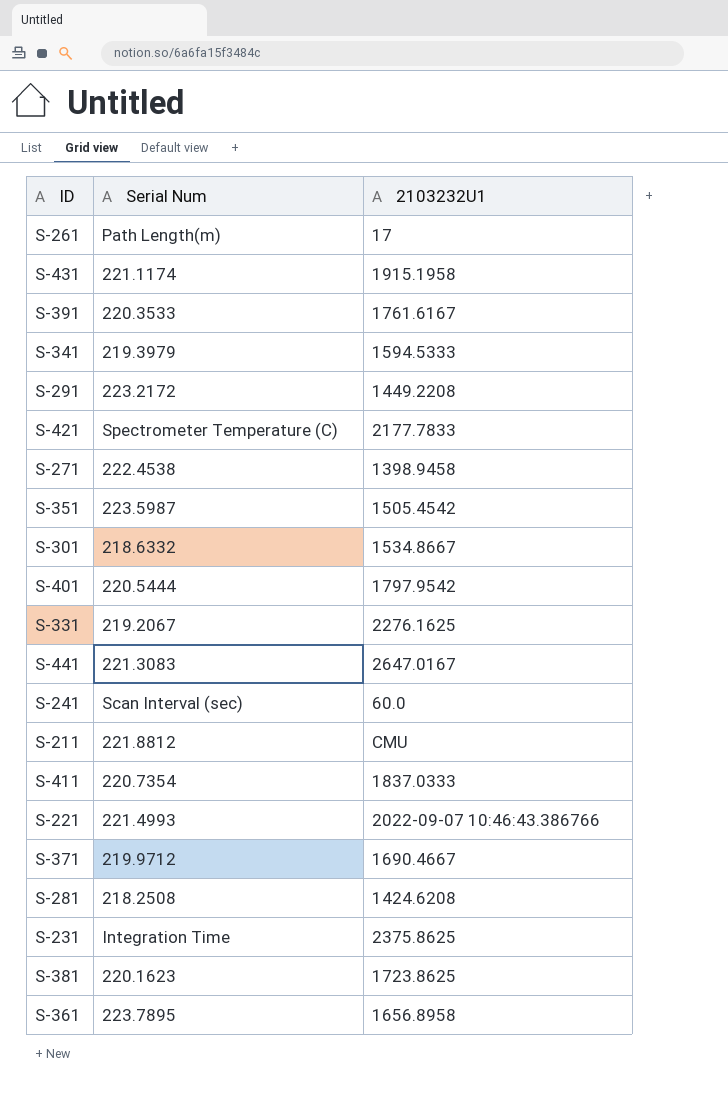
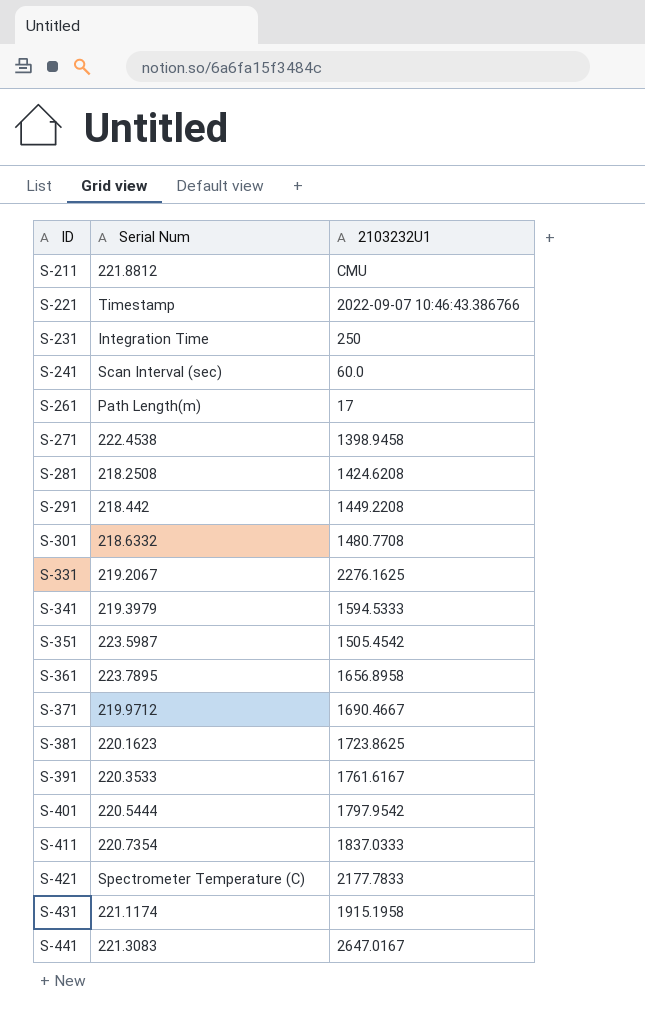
row order: none -> ID ascending
S-221 | Serial Num: 221.4993 -> Timestamp
S-231 | 2103232U1: 2375.8625 -> 250
S-291 | Serial Num: 223.2172 -> 218.442
S-301 | 2103232U1: 1534.8667 -> 1480.7708

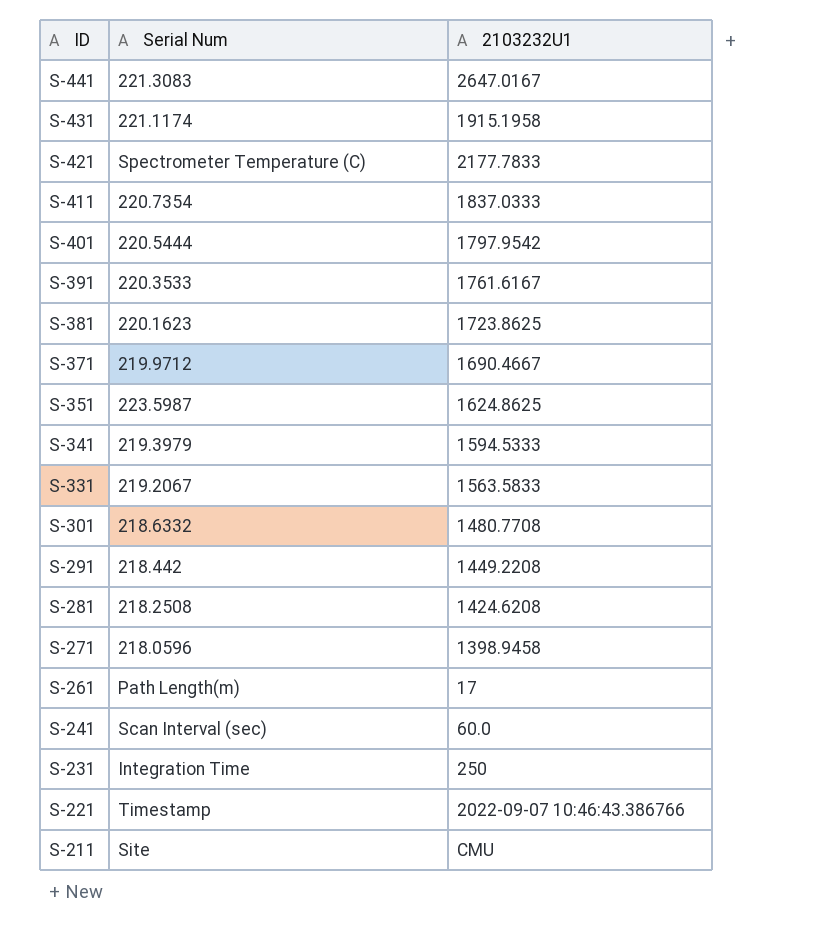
row order: ID ascending -> ID descending
row S-361: 223.7895 | 1656.8958 -> none
S-351 | 2103232U1: 1505.4542 -> 1624.8625
S-331 | 2103232U1: 2276.1625 -> 1563.5833
S-271 | Serial Num: 222.4538 -> 218.0596
S-211 | Serial Num: 221.8812 -> Site

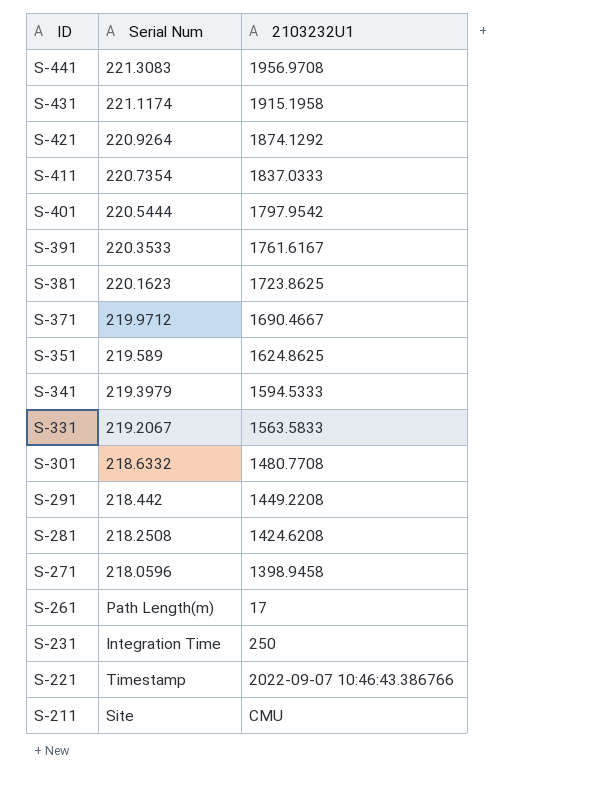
row S-241: Scan Interval (sec) | 60.0 -> none
S-441 | 2103232U1: 2647.0167 -> 1956.9708
S-421 | Serial Num: Spectrometer Temperature (C) -> 220.9264
S-421 | 2103232U1: 2177.7833 -> 1874.1292
S-351 | Serial Num: 223.5987 -> 219.589

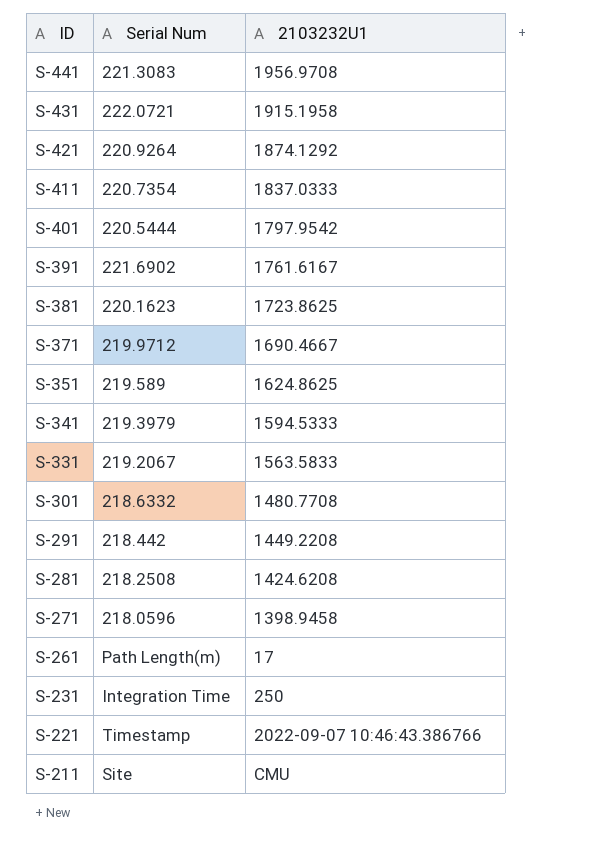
S-431 | Serial Num: 221.1174 -> 222.0721
S-391 | Serial Num: 220.3533 -> 221.6902

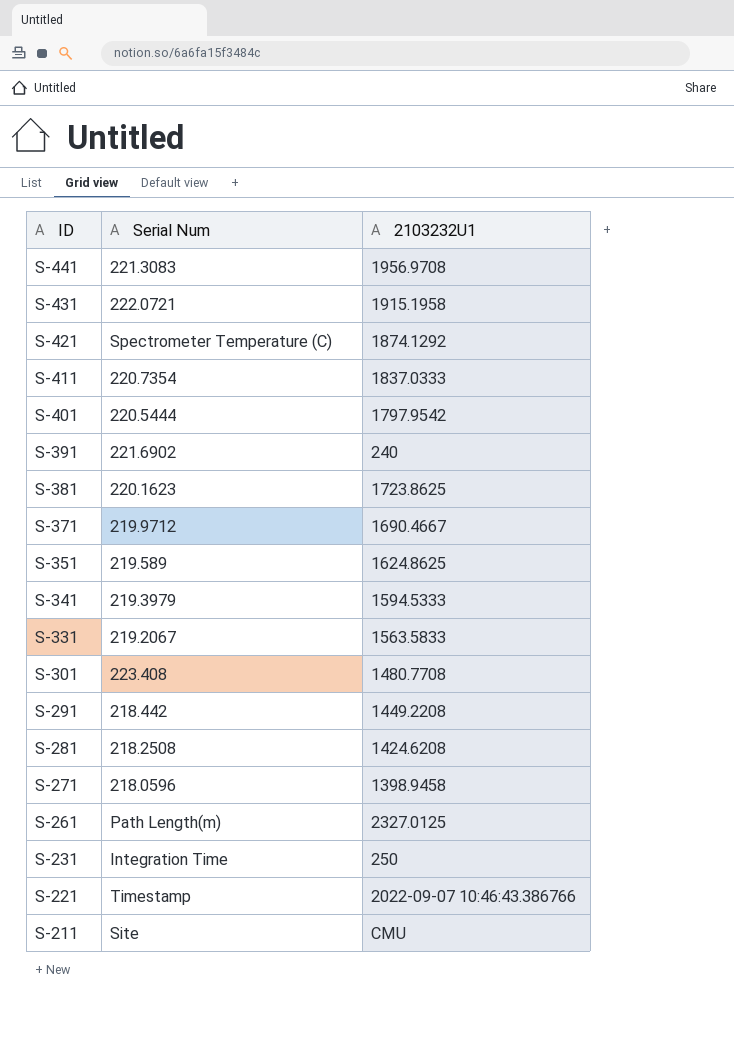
S-421 | Serial Num: 220.9264 -> Spectrometer Temperature (C)
S-391 | 2103232U1: 1761.6167 -> 240
S-301 | Serial Num: 218.6332 -> 223.408
S-261 | 2103232U1: 17 -> 2327.0125

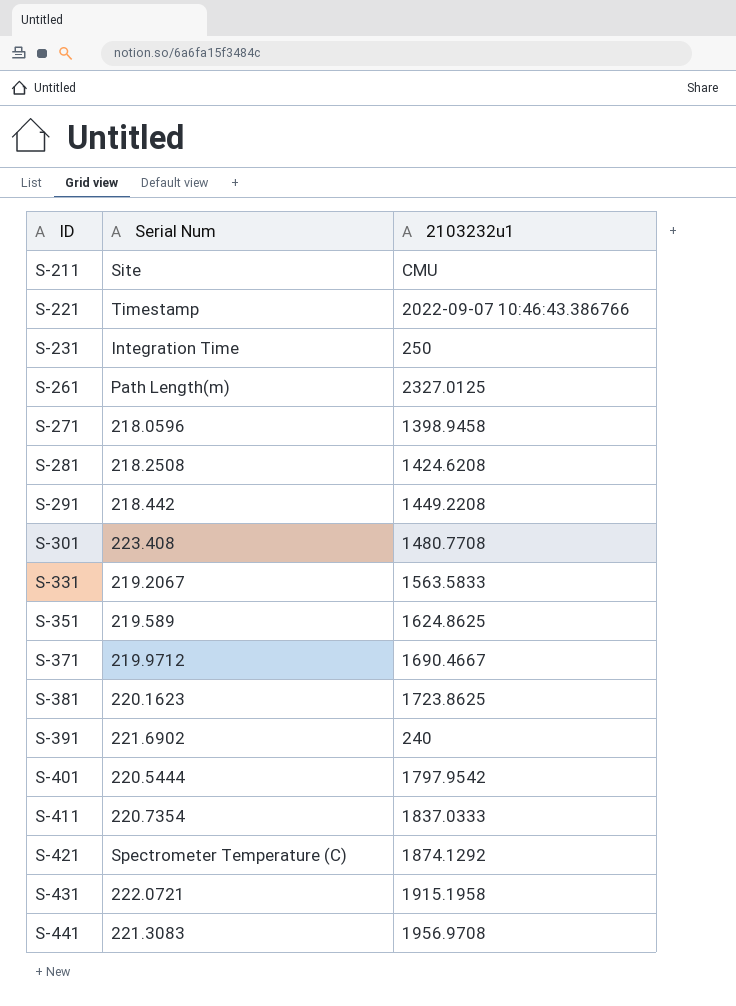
row order: ID descending -> ID ascending
column name: 2103232U1 -> 2103232u1
row S-341: 219.3979 | 1594.5333 -> none

